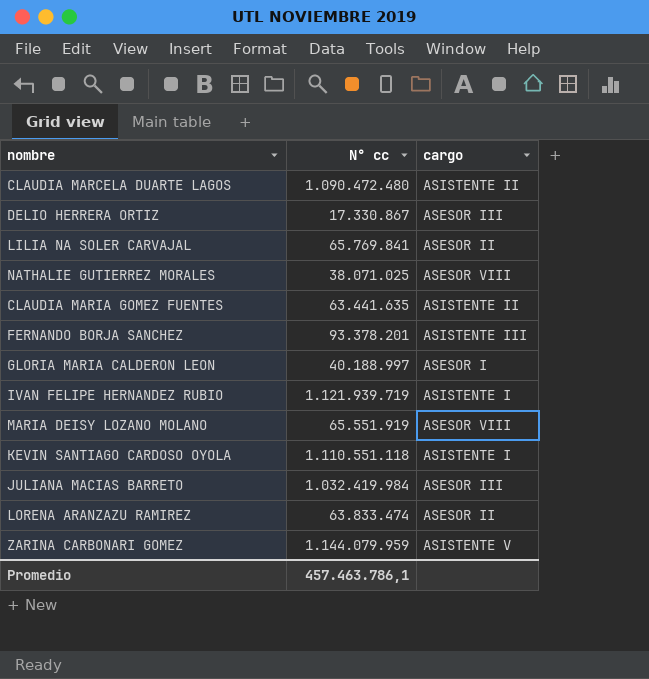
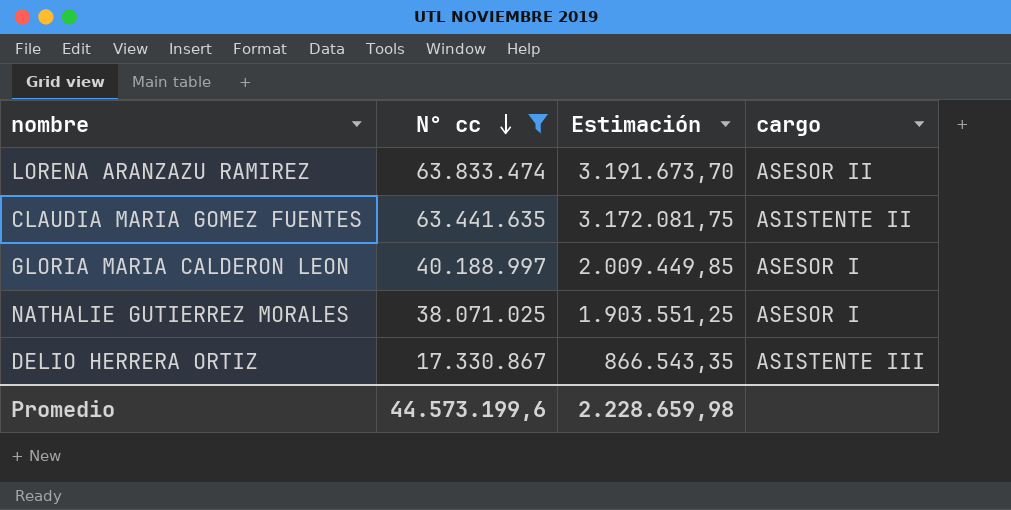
filter: none -> N° cc <= 63.833.474
row order: none -> N° cc descending
column Estimación | formula: none -> [N° cc] * 0,05
NATHALIE GUTIERREZ MORALES | cargo: ASESOR VIII -> ASESOR I
DELIO HERRERA ORTIZ | cargo: ASESOR III -> ASISTENTE III
Promedio | N° cc: 457.463.786,1 -> 44.573.199,6

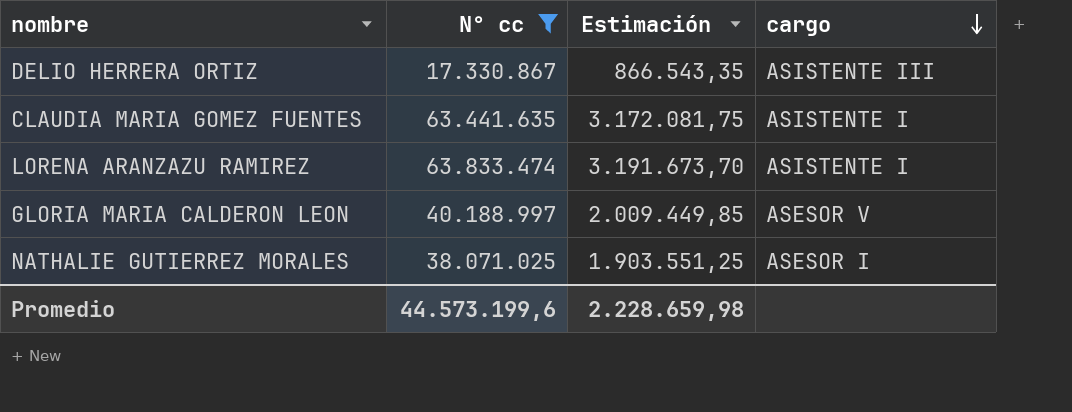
row order: N° cc descending -> cargo descending
CLAUDIA MARIA GOMEZ FUENTES | cargo: ASISTENTE II -> ASISTENTE I
LORENA ARANZAZU RAMIREZ | cargo: ASESOR II -> ASISTENTE I
GLORIA MARIA CALDERON LEON | cargo: ASESOR I -> ASESOR V

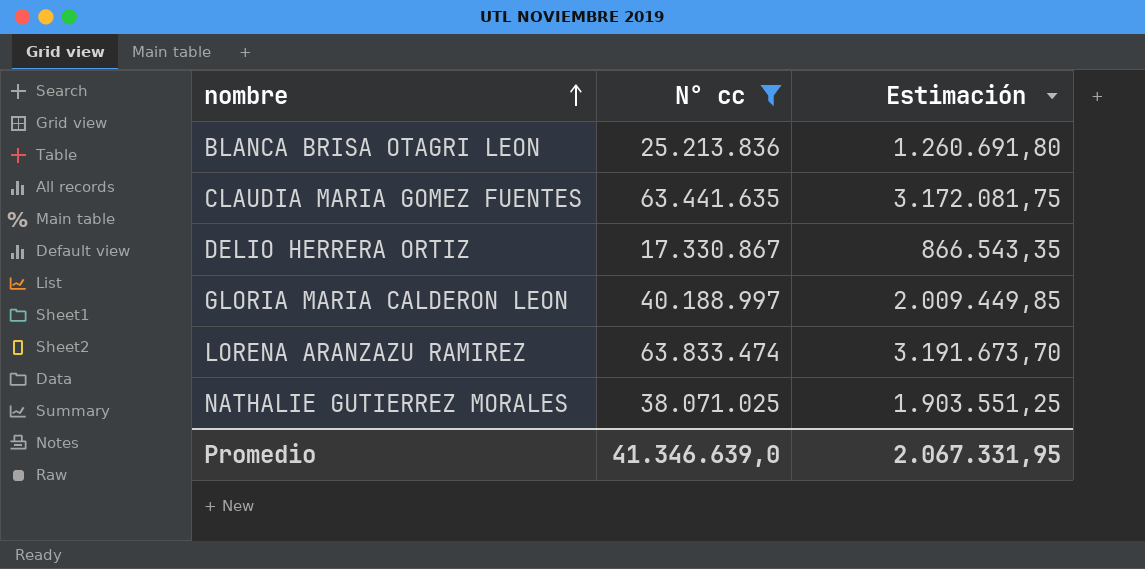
row order: cargo descending -> nombre ascending
column cargo | position: 4 -> none
row BLANCA BRISA OTAGRI LEON: none -> 25.213.836 | 1.260.691,80
Promedio | N° cc: 44.573.199,6 -> 41.346.639,0
Promedio | Estimación: 2.228.659,98 -> 2.067.331,95

